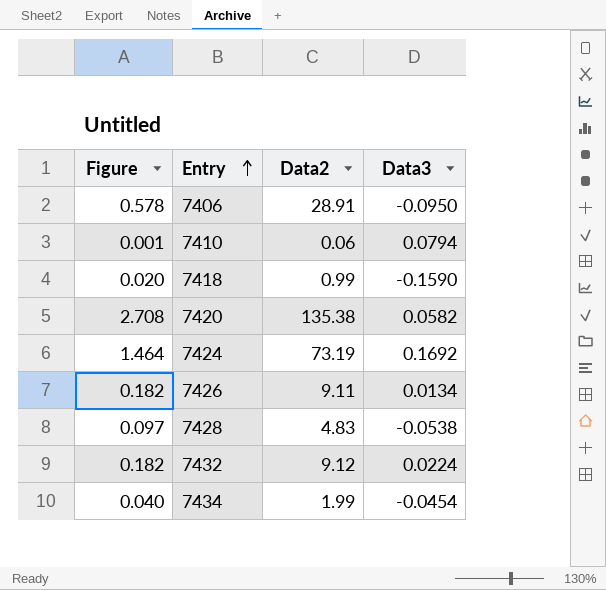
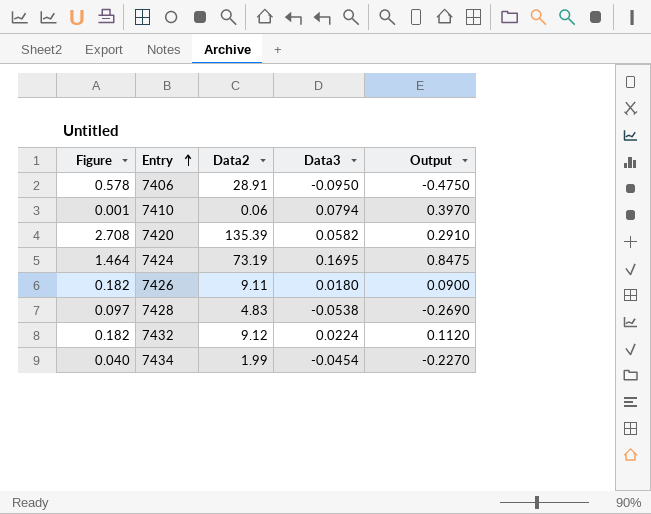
column Output | formula: none -> [Data3] * 5
row 7418: 0.020 | 0.99 | -0.1590 -> none
7420 | Data2: 135.38 -> 135.39
7424 | Data3: 0.1692 -> 0.1695
7426 | Data3: 0.0134 -> 0.0180

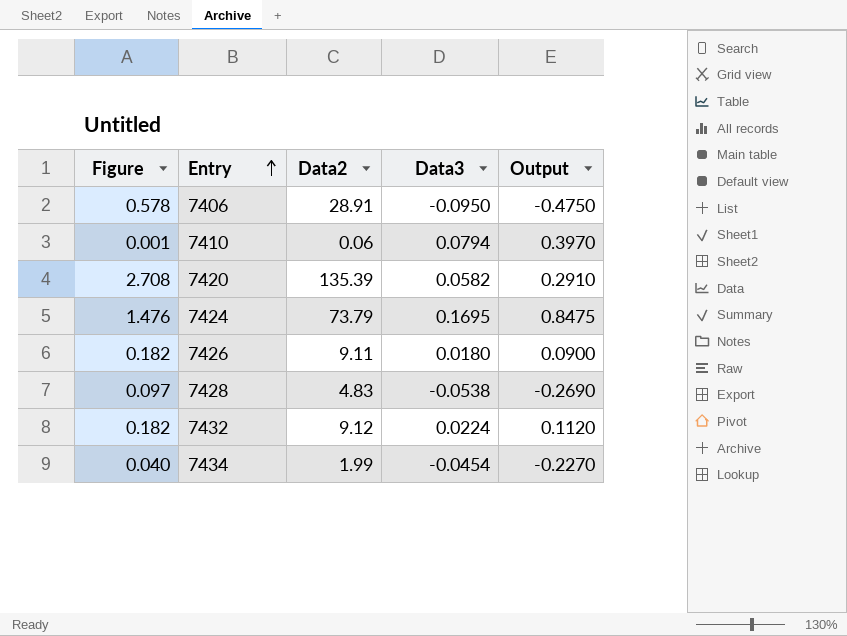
7424 | Figure: 1.464 -> 1.476
7424 | Data2: 73.19 -> 73.79

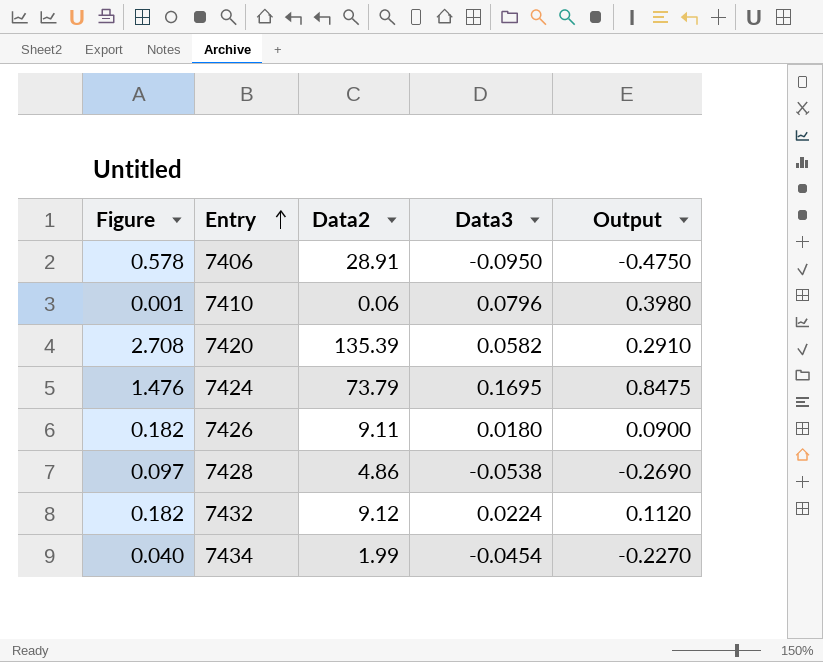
7410 | Data3: 0.0794 -> 0.0796
7410 | Output: 0.3970 -> 0.3980
7428 | Data2: 4.83 -> 4.86

